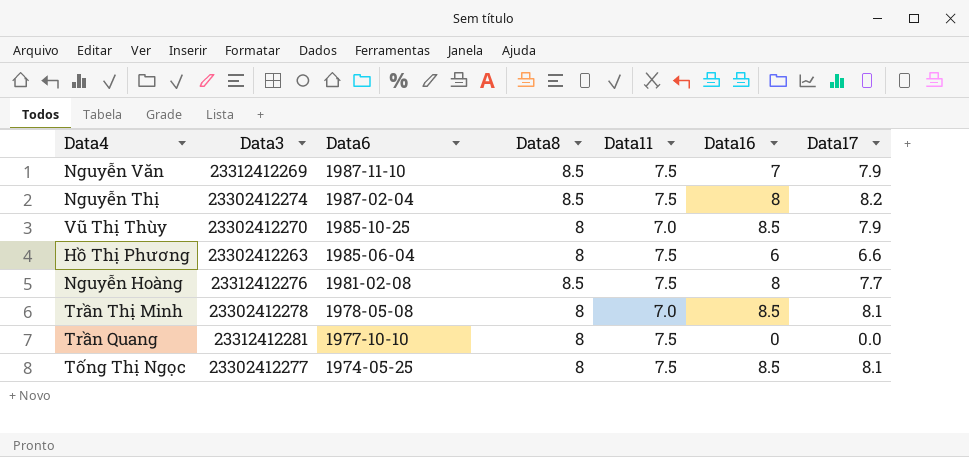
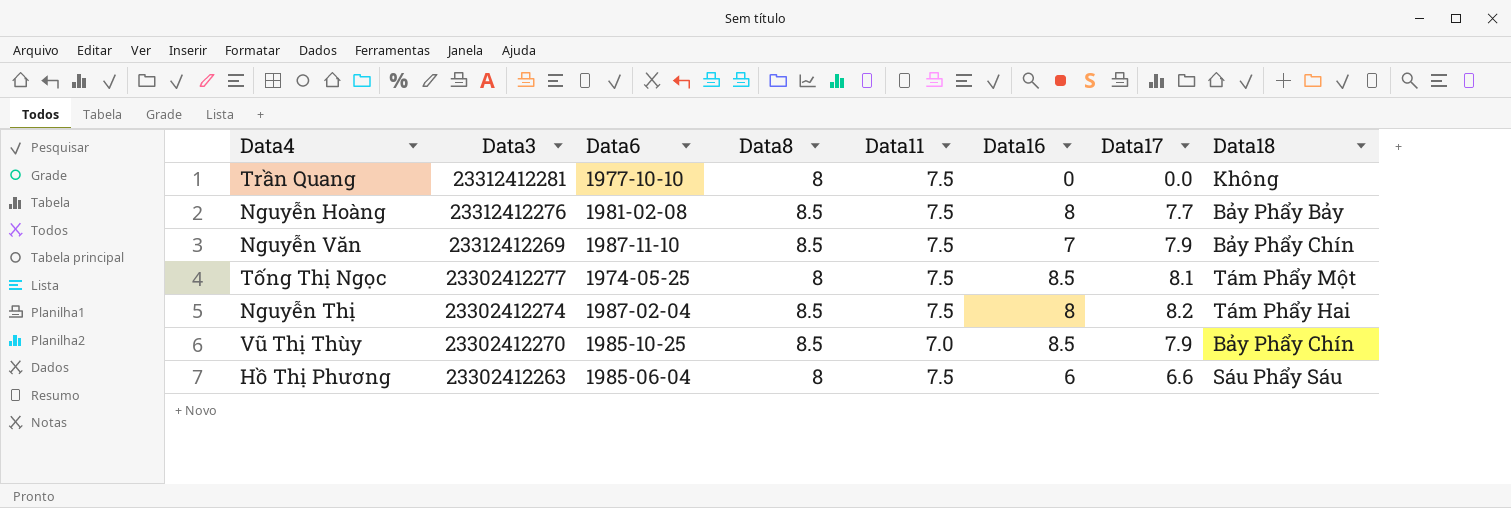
row order: Data6 descending -> Data3 descending
column Data18 | position: none -> 8
row Trần Thị Minh: 23302412278 | 1978-05-08 | 8 | 7.0 | 8.5 | 8.1 -> none
Vũ Thị Thùy | Data8: 8 -> 8.5

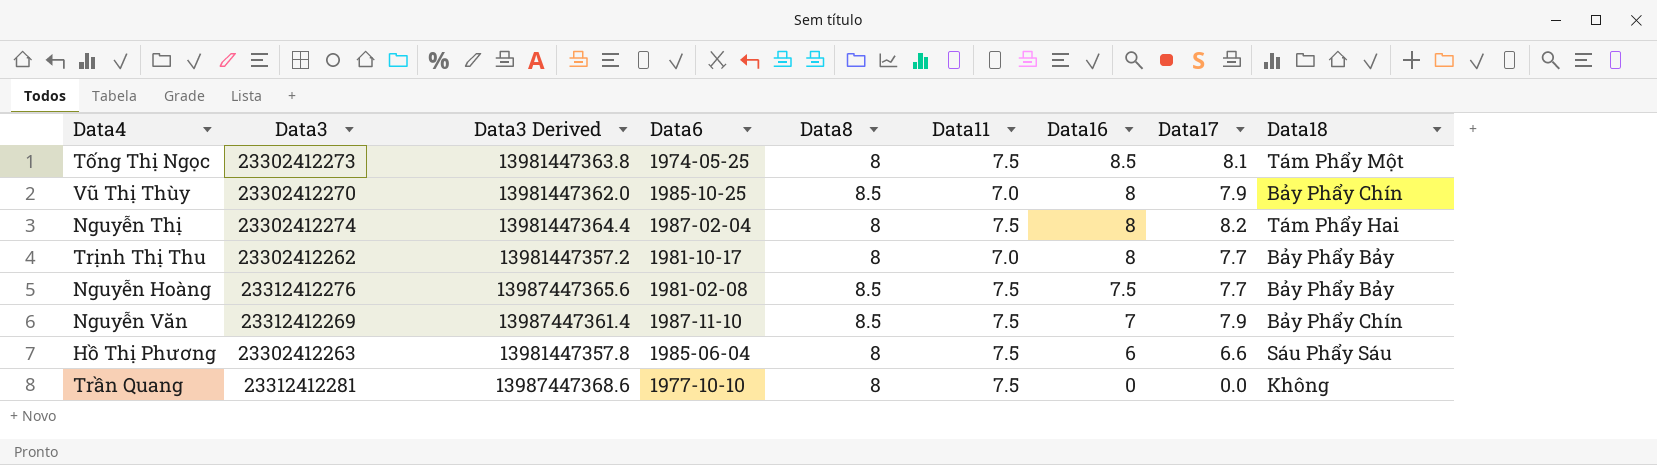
row order: Data3 descending -> Data16 descending
column Data3 Derived | formula: none -> [Data3] * 0.6
Tống Thị Ngọc | Data3: 23302412277 -> 23302412273
Vũ Thị Thùy | Data16: 8.5 -> 8
Nguyễn Thị | Data8: 8.5 -> 8
row Trịnh Thị Thu: none -> 23302412262 | 13981447357.2 | 1981-10-17 | 8 | 7.0 | 8 | 7.7 | Bảy Phẩy Bảy
Nguyễn Hoàng | Data16: 8 -> 7.5

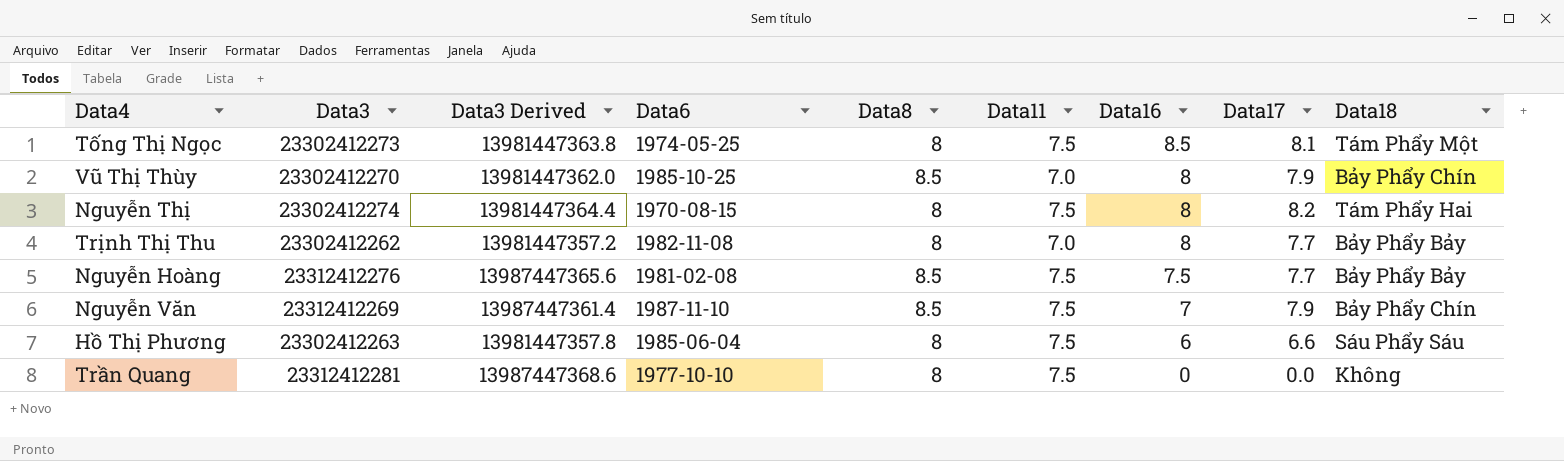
Nguyễn Thị | Data6: 1987-02-04 -> 1970-08-15
Trịnh Thị Thu | Data6: 1981-10-17 -> 1982-11-08

